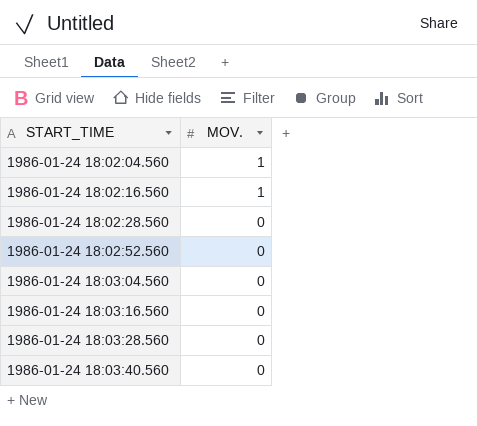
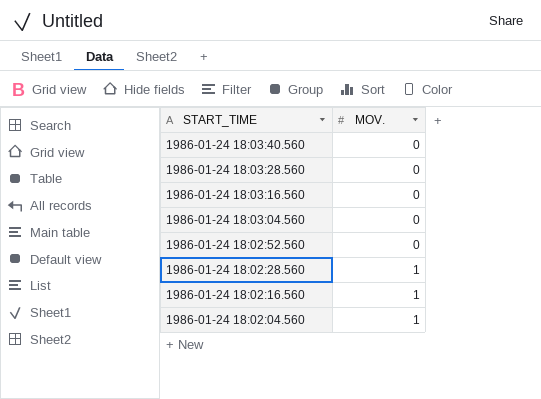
row order: START_TIME ascending -> START_TIME descending
1986-01-24 18:02:28.560 | MOV.: 0 -> 1

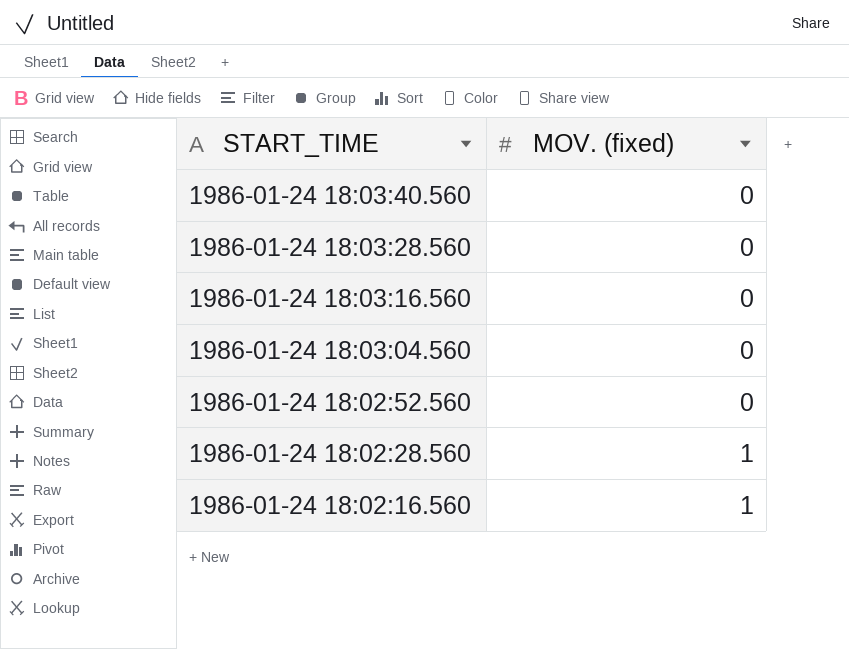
column name: MOV. -> MOV. (fixed)
row 1986-01-24 18:02:04.560: 1 -> none

